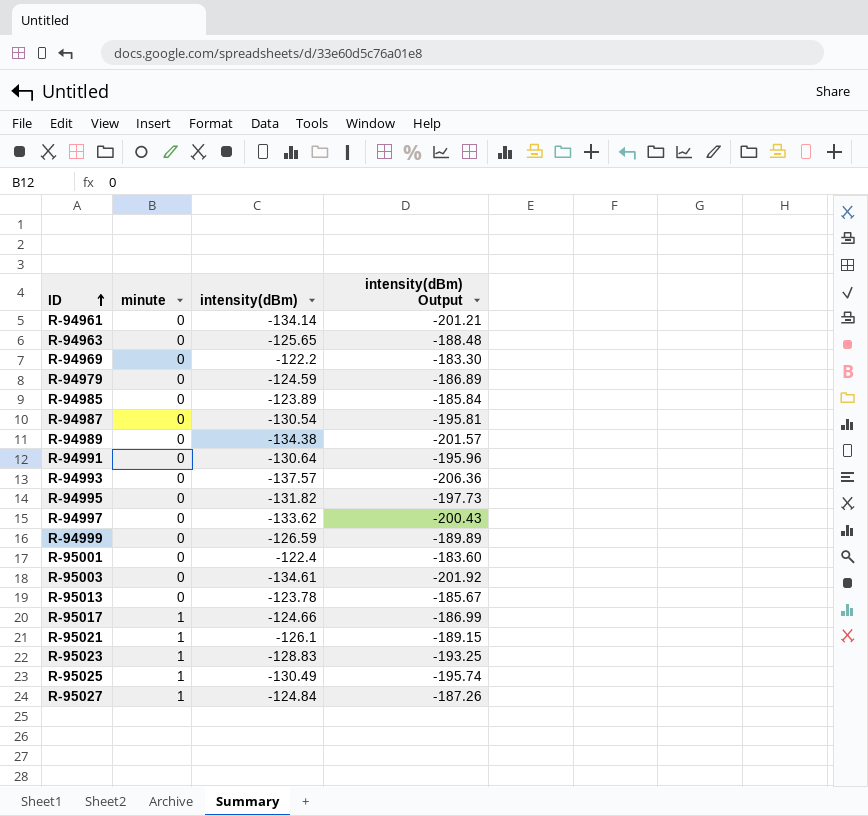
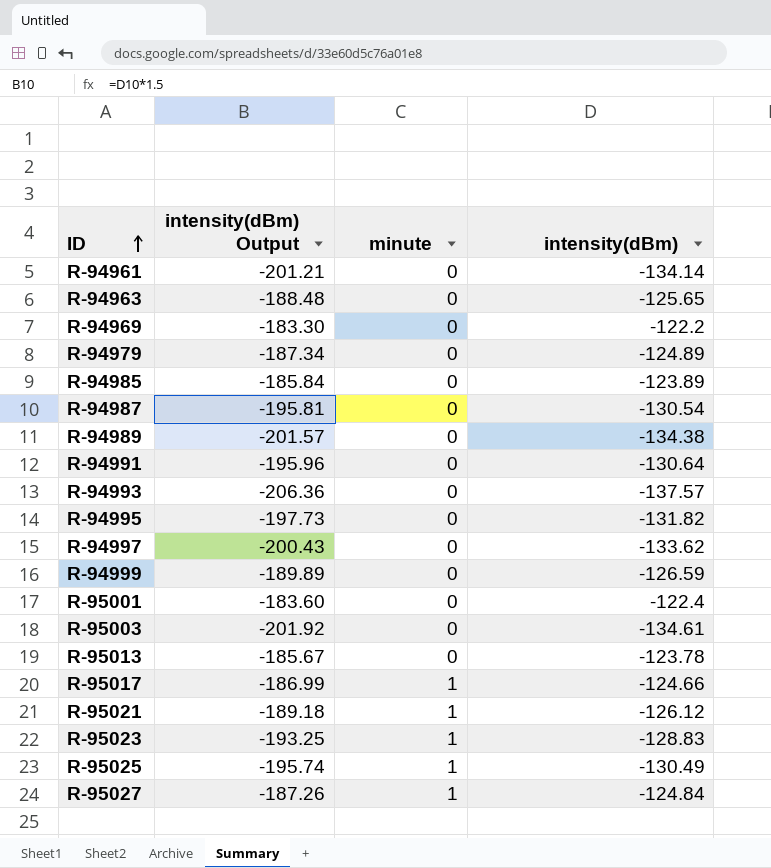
column intensity(dBm) Output | position: 4 -> 2
R-94979 | intensity(dBm) Output: -186.89 -> -187.34
R-94979 | intensity(dBm): -124.59 -> -124.89
R-95021 | intensity(dBm) Output: -189.15 -> -189.18
R-95021 | intensity(dBm): -126.1 -> -126.12

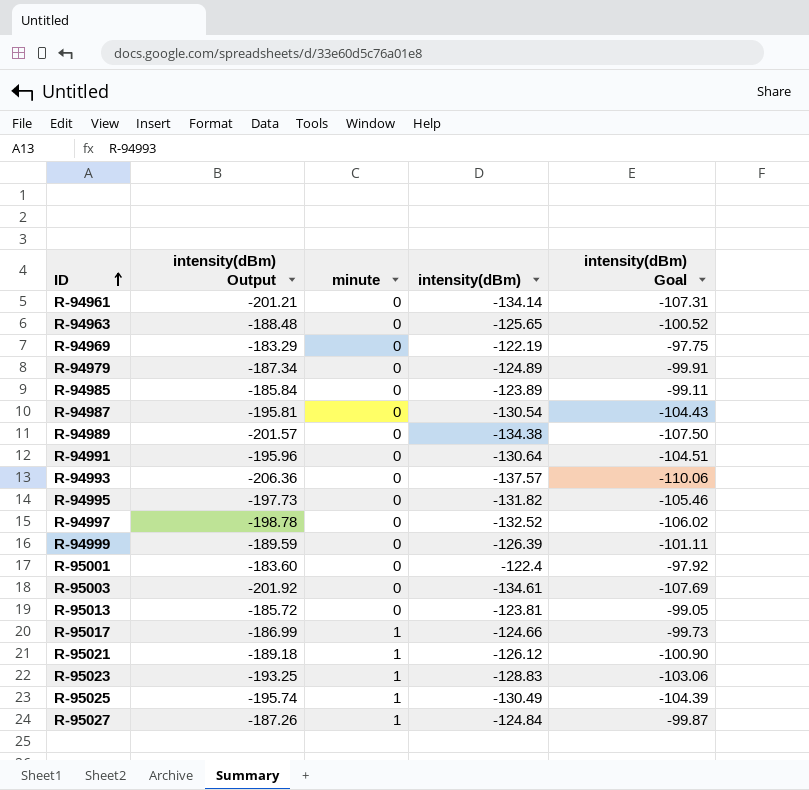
column intensity(dBm) Goal | formula: none -> [intensity(dBm)] * 0.8
R-94969 | intensity(dBm) Output: -183.30 -> -183.29
R-94969 | intensity(dBm): -122.2 -> -122.19
R-94997 | intensity(dBm) Output: -200.43 -> -198.78
R-94997 | intensity(dBm): -133.62 -> -132.52
R-94999 | intensity(dBm) Output: -189.89 -> -189.59
R-94999 | intensity(dBm): -126.59 -> -126.39
R-95013 | intensity(dBm) Output: -185.67 -> -185.72
R-95013 | intensity(dBm): -123.78 -> -123.81

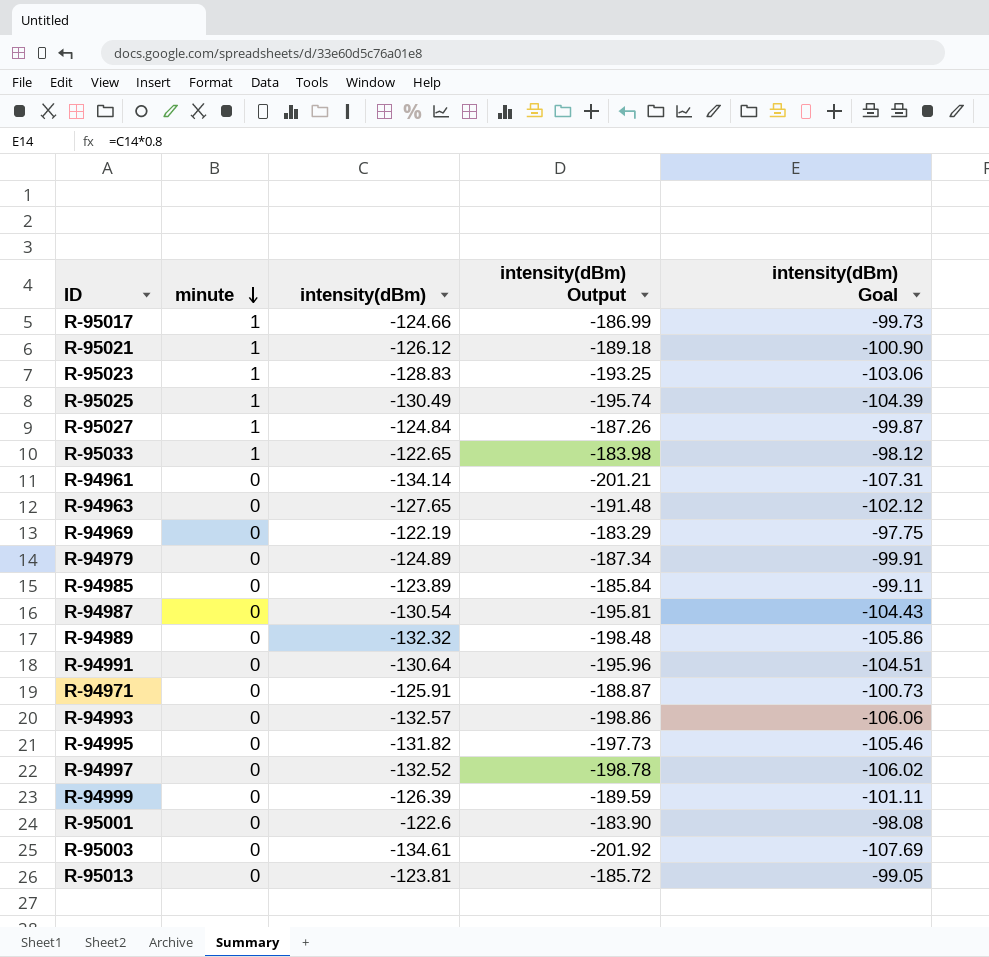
row order: ID ascending -> minute descending
column intensity(dBm) Output | position: 2 -> 4
row R-95033: none -> 1 | -122.65 | -183.98 | -98.12
R-94963 | intensity(dBm): -125.65 -> -127.65
R-94963 | intensity(dBm) Output: -188.48 -> -191.48
R-94963 | intensity(dBm) Goal: -100.52 -> -102.12
R-94989 | intensity(dBm): -134.38 -> -132.32
R-94989 | intensity(dBm) Output: -201.57 -> -198.48
R-94989 | intensity(dBm) Goal: -107.50 -> -105.86
row R-94971: none -> 0 | -125.91 | -188.87 | -100.73
R-94993 | intensity(dBm): -137.57 -> -132.57
R-94993 | intensity(dBm) Output: -206.36 -> -198.86
R-94993 | intensity(dBm) Goal: -110.06 -> -106.06
R-95001 | intensity(dBm): -122.4 -> -122.6
R-95001 | intensity(dBm) Output: -183.60 -> -183.90
R-95001 | intensity(dBm) Goal: -97.92 -> -98.08

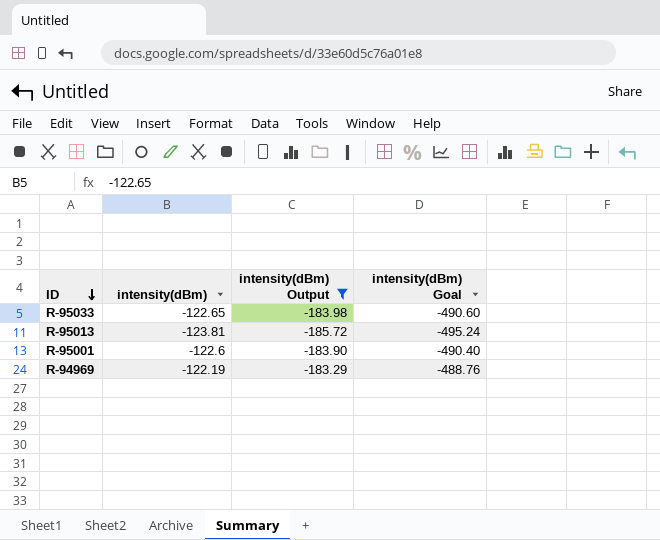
filter: none -> intensity(dBm) Output >= -185.72
row order: minute descending -> ID descending
column minute | position: 2 -> none
column intensity(dBm) Goal | formula: [intensity(dBm)] * 0.8 -> [intensity(dBm)] * 4

